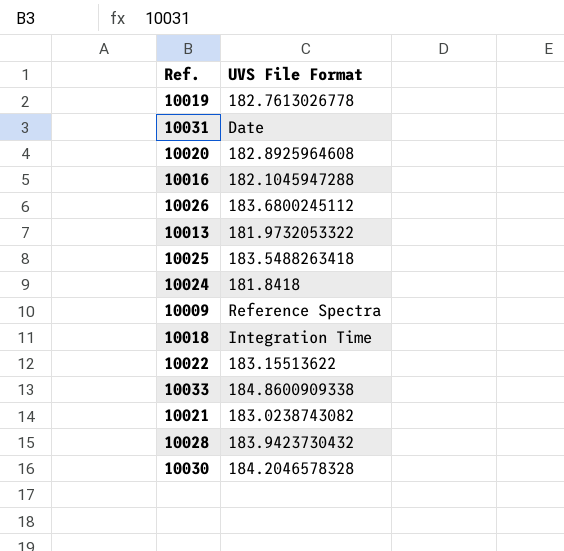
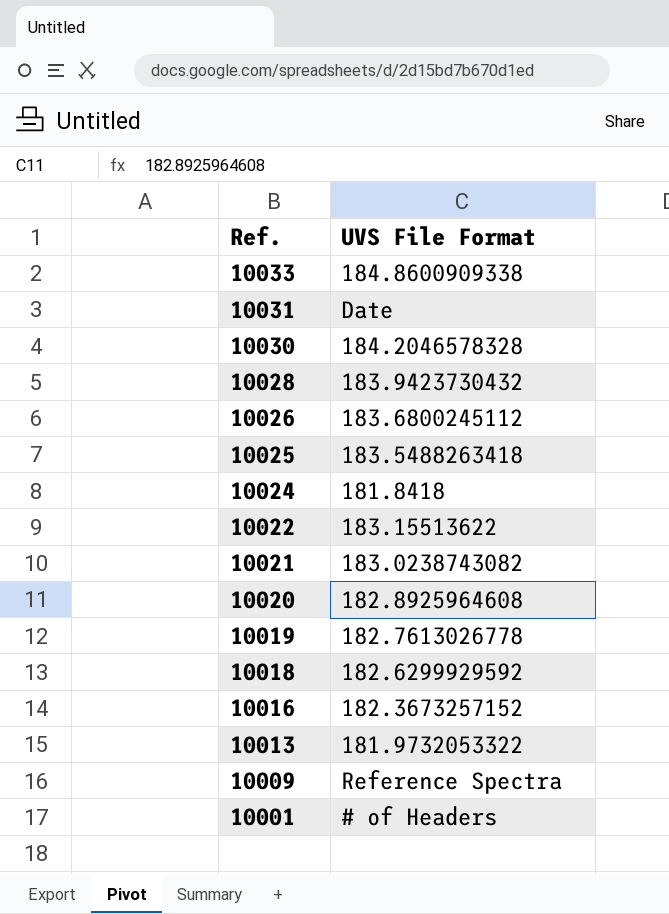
row order: none -> Ref. descending
10018 | UVS File Format: Integration Time -> 182.6299929592
10016 | UVS File Format: 182.1045947288 -> 182.3673257152
row 10001: none -> # of Headers

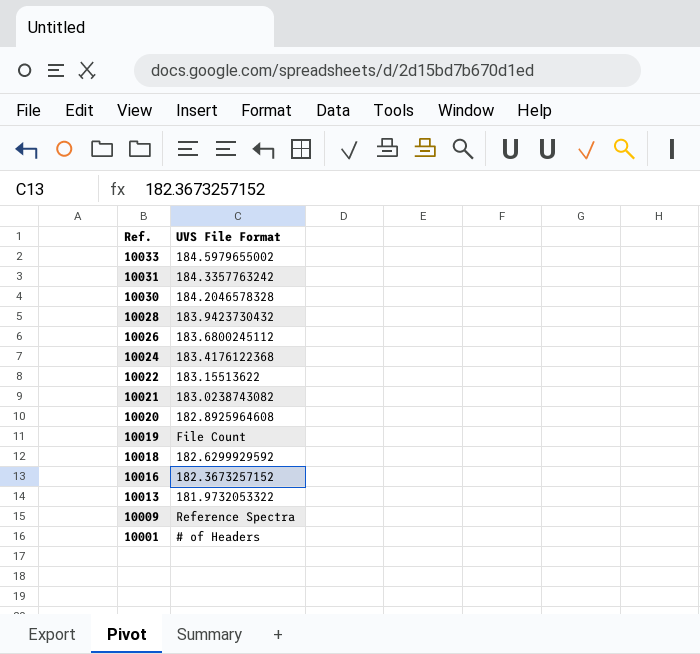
row 10025: 183.5488263418 -> none
10033 | UVS File Format: 184.8600909338 -> 184.5979655002
10031 | UVS File Format: Date -> 184.3357763242
10024 | UVS File Format: 181.8418 -> 183.4176122368
10019 | UVS File Format: 182.7613026778 -> File Count

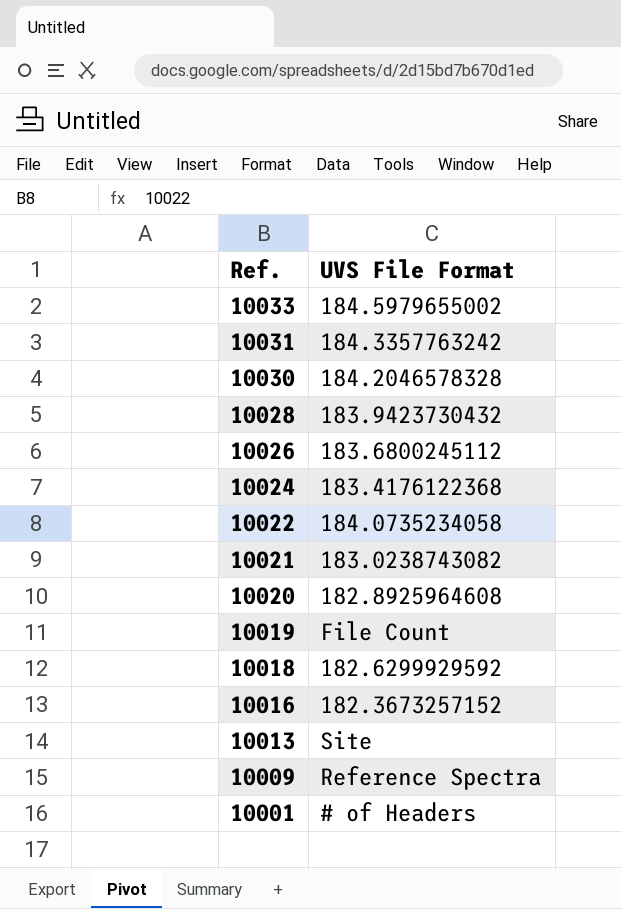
10022 | UVS File Format: 183.15513622 -> 184.0735234058
10013 | UVS File Format: 181.9732053322 -> Site

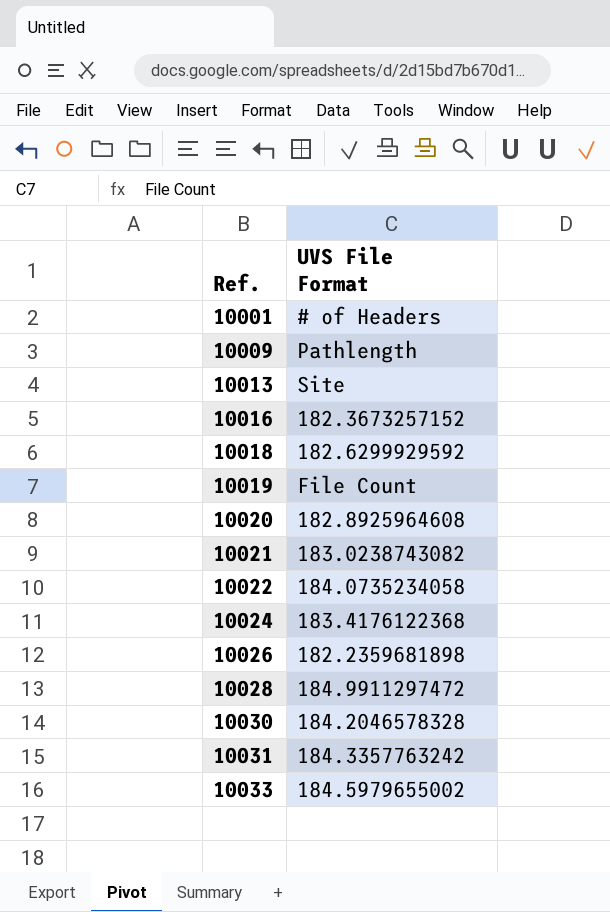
row order: Ref. descending -> Ref. ascending
10009 | UVS File Format: Reference Spectra -> Pathlength
10026 | UVS File Format: 183.6800245112 -> 182.2359681898
10028 | UVS File Format: 183.9423730432 -> 184.9911297472

